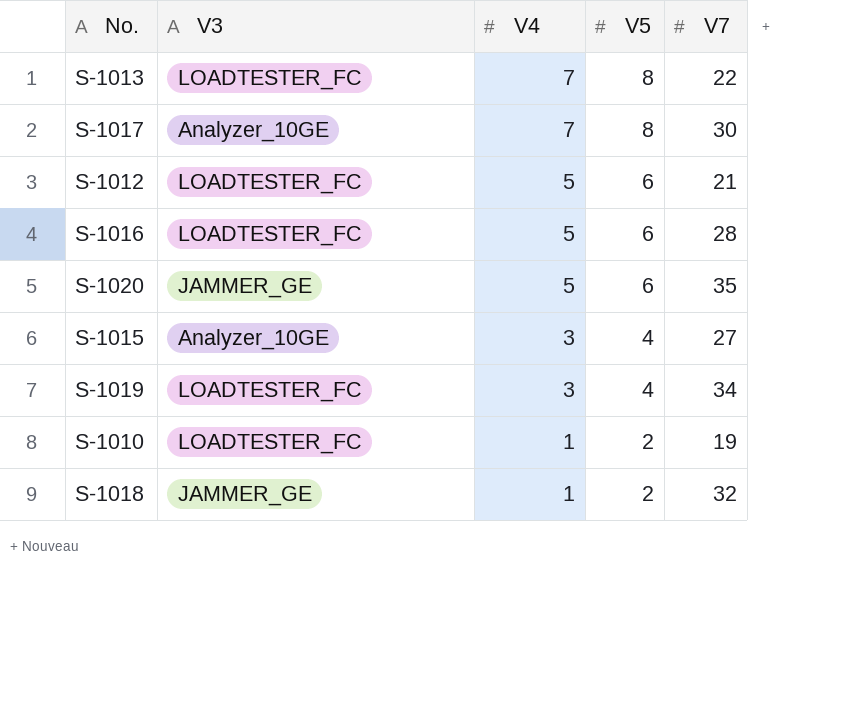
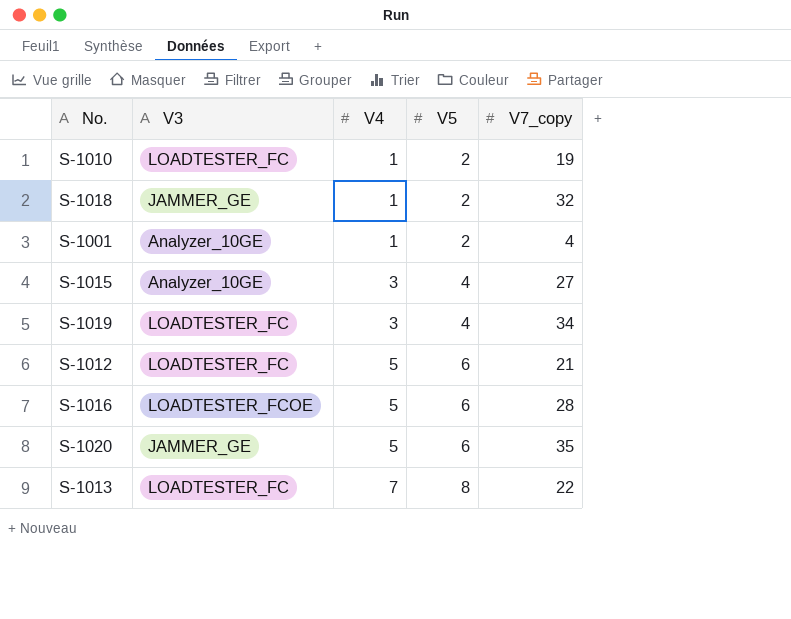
row order: V4 descending -> V4 ascending
column name: V7 -> V7_copy
row S-1017: Analyzer_10GE | 7 | 8 | 30 -> none
row S-1001: none -> Analyzer_10GE | 1 | 2 | 4
S-1016 | V3: LOADTESTER_FC -> LOADTESTER_FCOE

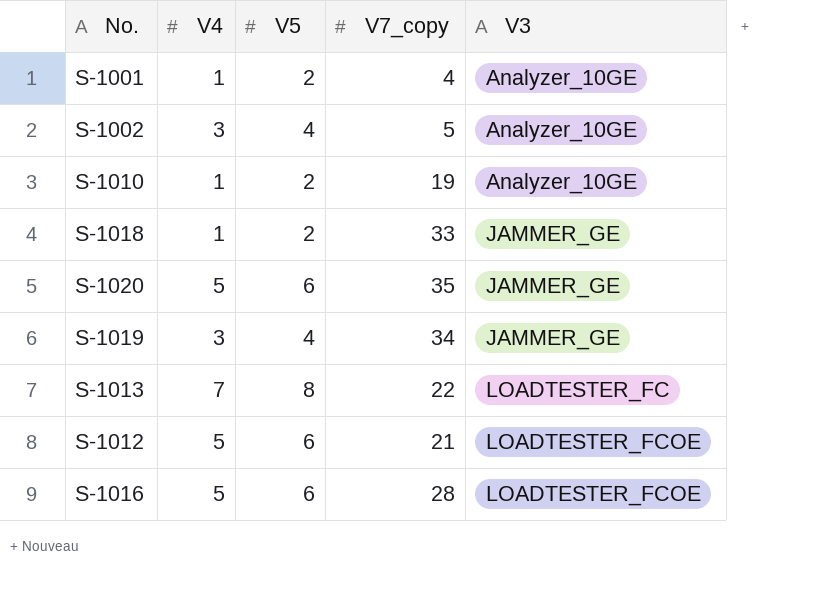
row order: V4 ascending -> V3 ascending
column V3 | position: 2 -> 5
row S-1015: Analyzer_10GE | 3 | 4 | 27 -> none
row S-1002: none -> 3 | 4 | 5 | Analyzer_10GE
S-1010 | V3: LOADTESTER_FC -> Analyzer_10GE
S-1018 | V7_copy: 32 -> 33
S-1019 | V3: LOADTESTER_FC -> JAMMER_GE
S-1012 | V3: LOADTESTER_FC -> LOADTESTER_FCOE

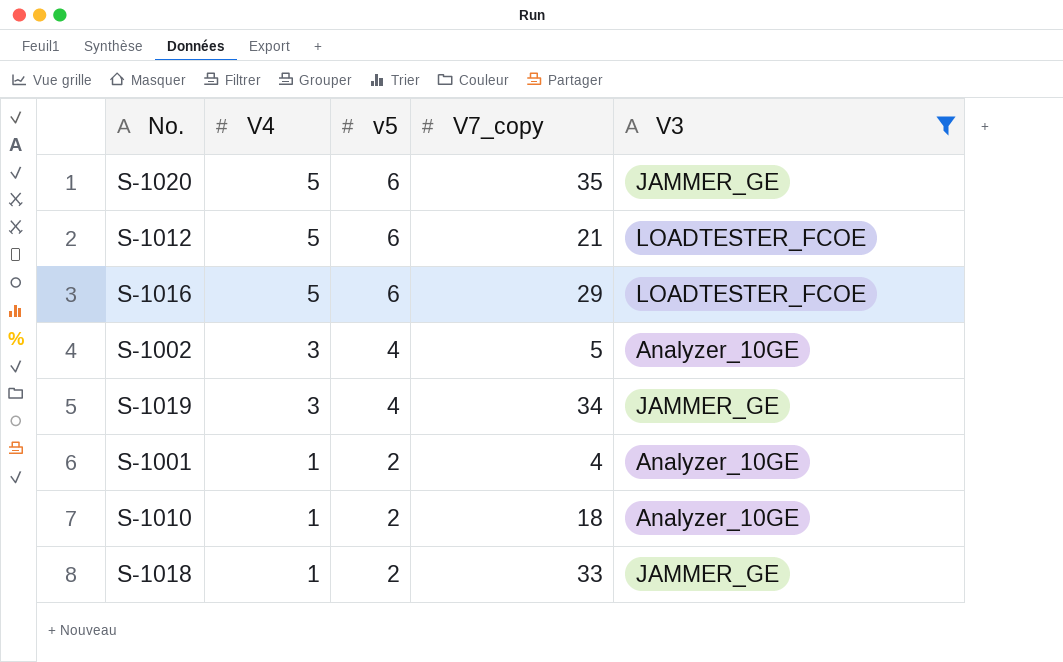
filter: none -> V3 != LOADTESTER_FC
row order: V3 ascending -> V4 descending
column name: V5 -> v5
S-1016 | V7_copy: 28 -> 29
S-1010 | V7_copy: 19 -> 18

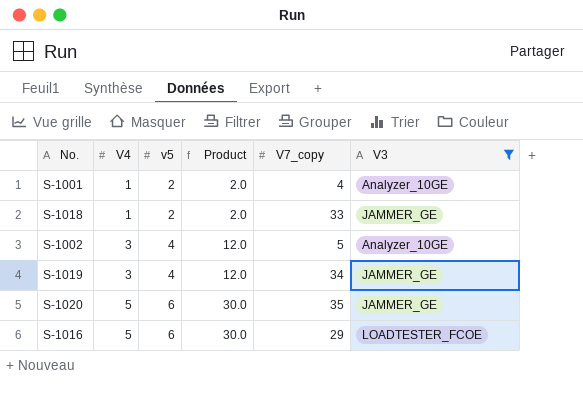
row order: V4 descending -> V4 ascending
column Product | formula: none -> [V4] * [v5]
row S-1012: 5 | 6 | 21 | LOADTESTER_FCOE -> none
row S-1010: 1 | 2 | 18 | Analyzer_10GE -> none

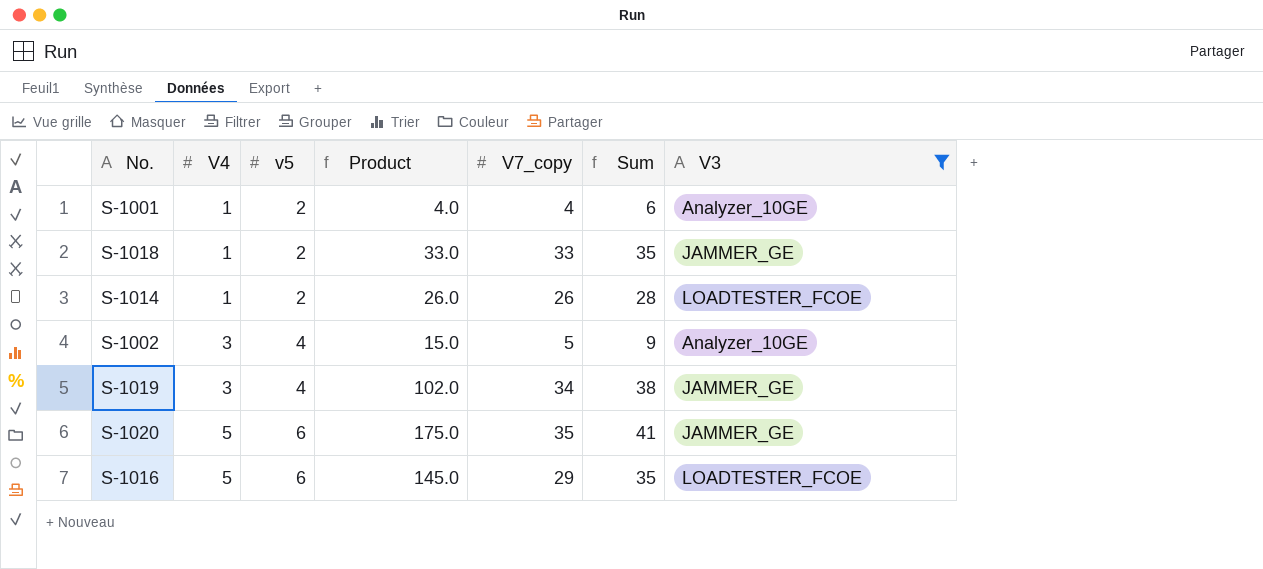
column Product | formula: [V4] * [v5] -> [V4] * [V7_copy]
column Sum | formula: none -> [v5] + [V7_copy]
row S-1014: none -> 1 | 2 | 26.0 | 26 | 28 | LOADTESTER_FCOE

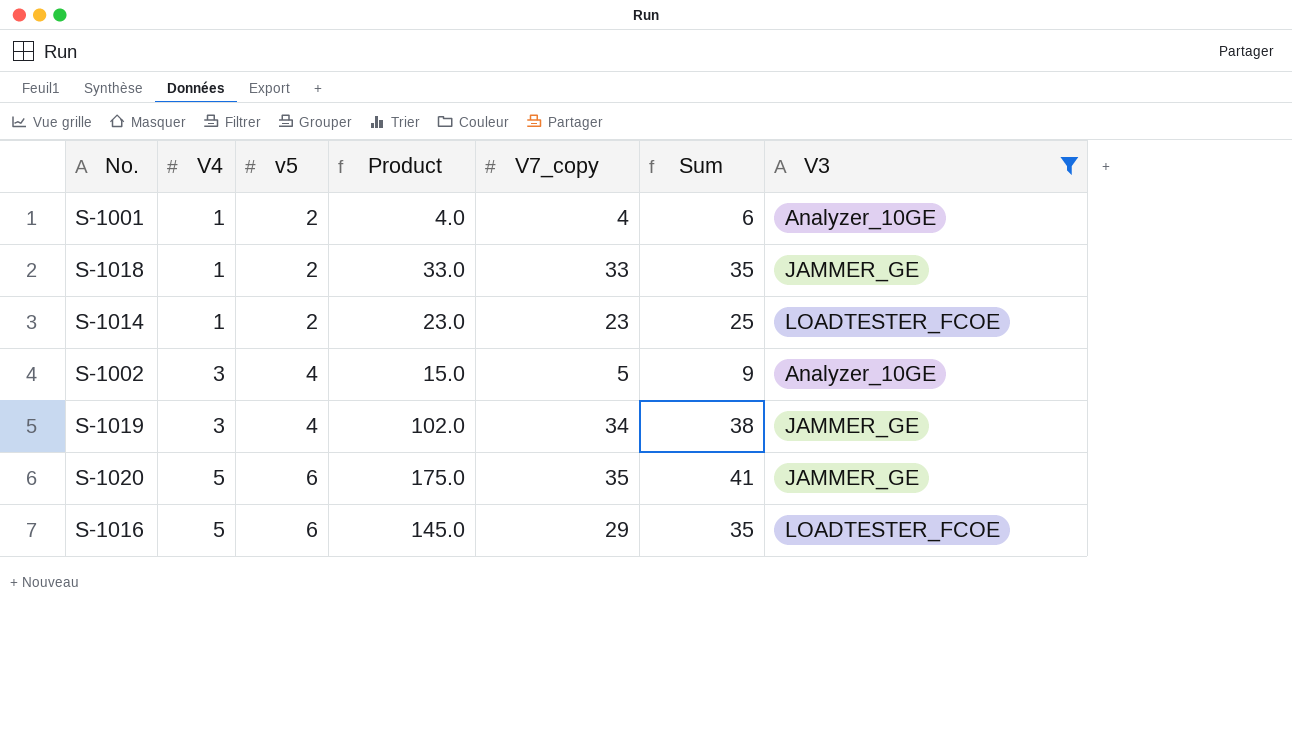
S-1014 | Product: 26.0 -> 23.0
S-1014 | V7_copy: 26 -> 23
S-1014 | Sum: 28 -> 25

